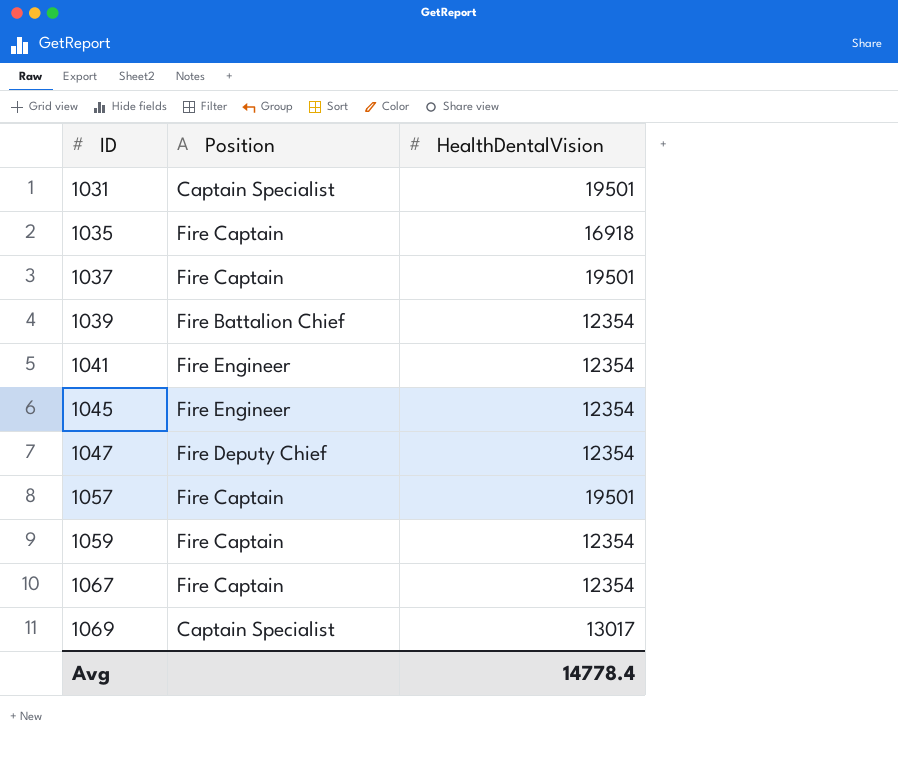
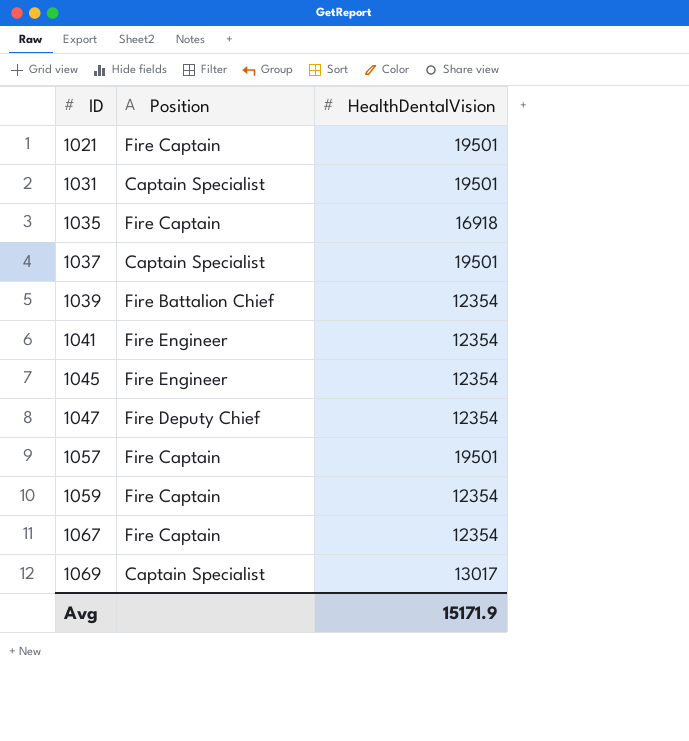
row 1021: none -> Fire Captain | 19501
1037 | Position: Fire Captain -> Captain Specialist
Avg | HealthDentalVision: 14778.4 -> 15171.9

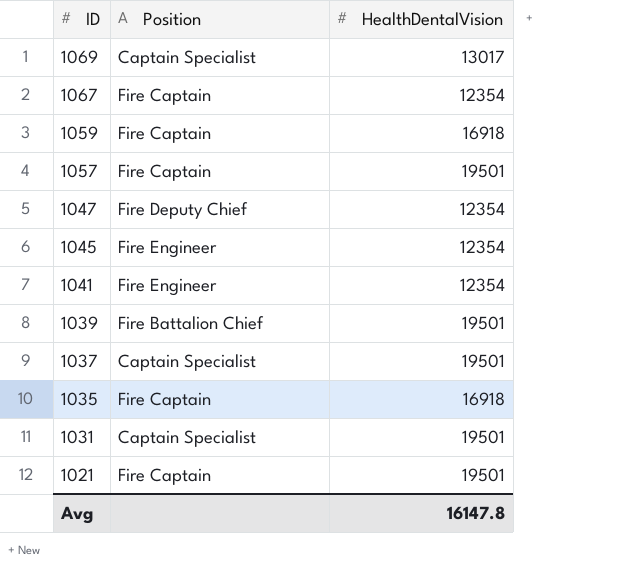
row order: ID ascending -> ID descending
1059 | HealthDentalVision: 12354 -> 16918
1039 | HealthDentalVision: 12354 -> 19501
Avg | HealthDentalVision: 15171.9 -> 16147.8

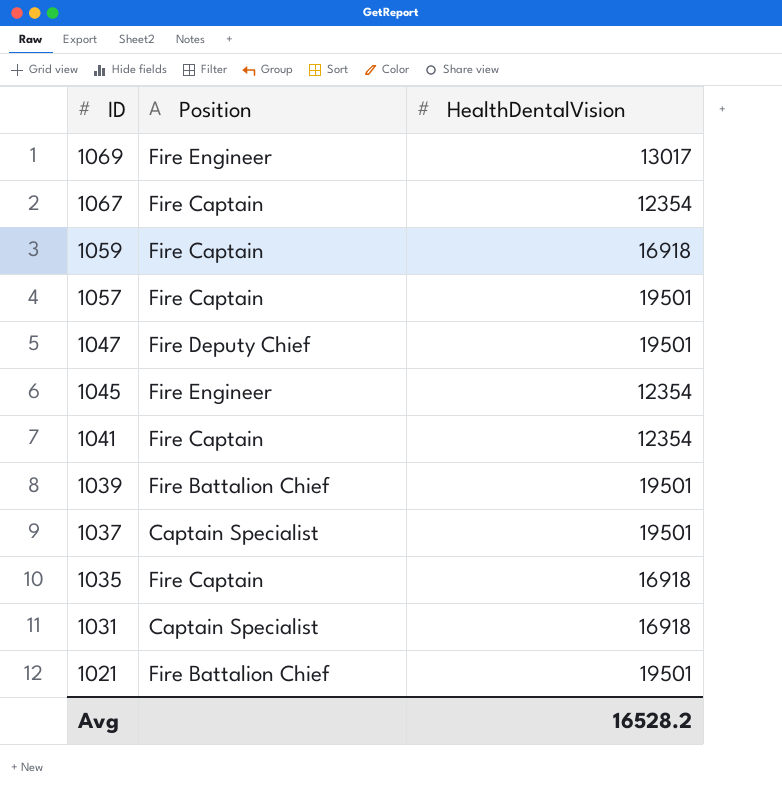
1069 | Position: Captain Specialist -> Fire Engineer
1047 | HealthDentalVision: 12354 -> 19501
1041 | Position: Fire Engineer -> Fire Captain
1031 | HealthDentalVision: 19501 -> 16918
1021 | Position: Fire Captain -> Fire Battalion Chief
Avg | HealthDentalVision: 16147.8 -> 16528.2

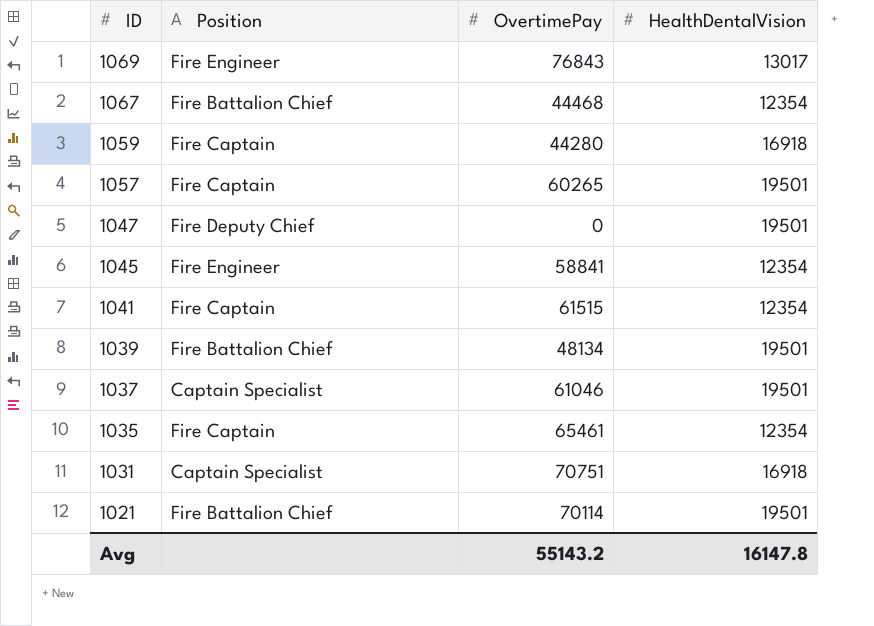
column OvertimePay | position: none -> 3
1067 | Position: Fire Captain -> Fire Battalion Chief
1035 | HealthDentalVision: 16918 -> 12354
Avg | HealthDentalVision: 16528.2 -> 16147.8

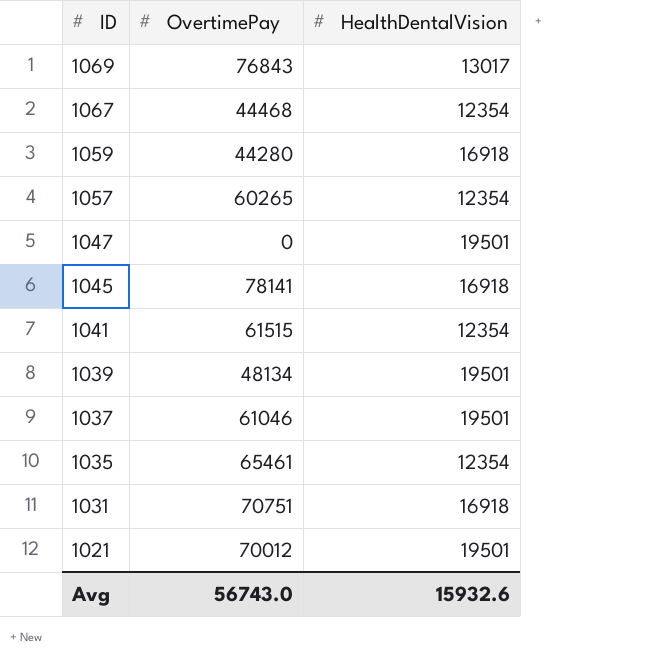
column Position | position: 2 -> none
1057 | HealthDentalVision: 19501 -> 12354
1045 | OvertimePay: 58841 -> 78141
1045 | HealthDentalVision: 12354 -> 16918
1021 | OvertimePay: 70114 -> 70012
Avg | OvertimePay: 55143.2 -> 56743.0
Avg | HealthDentalVision: 16147.8 -> 15932.6

